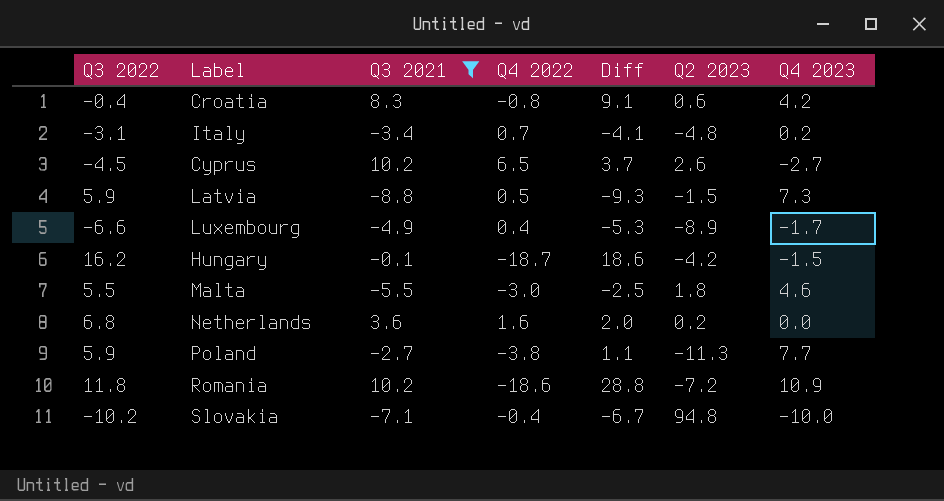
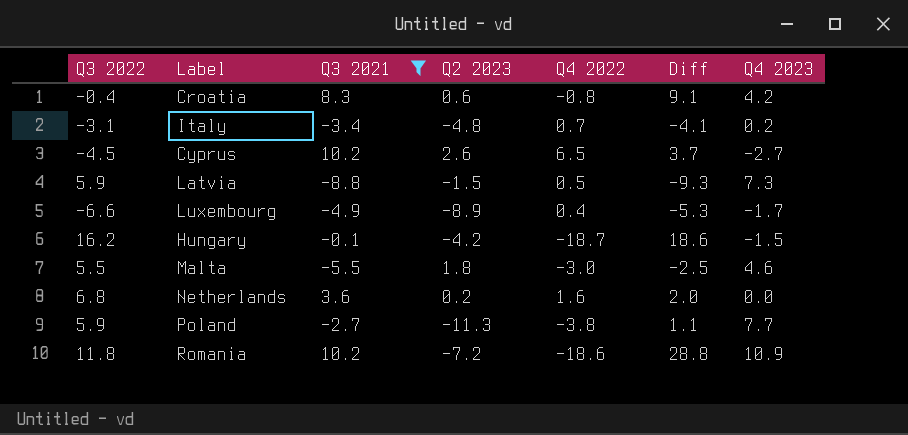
column Q2 2023 | position: 6 -> 4
row Slovakia: -10.2 | -7.1 | -0.4 | -6.7 | 94.8 | -10.0 -> none

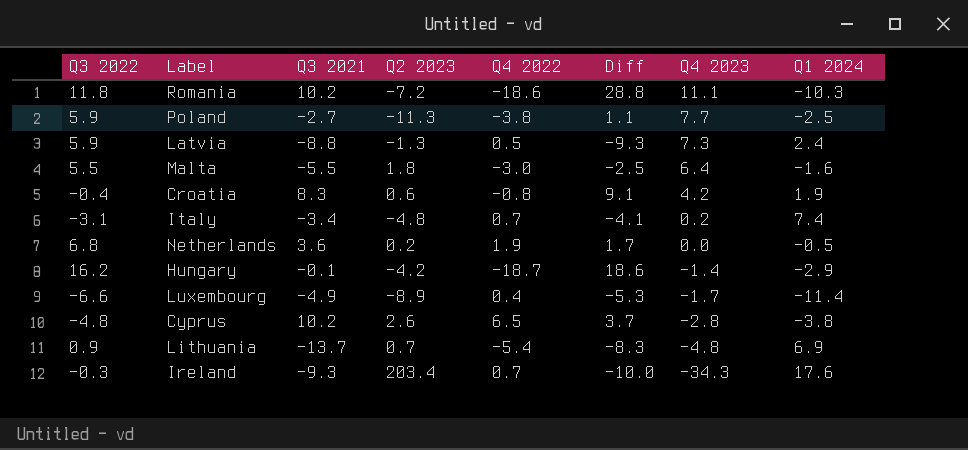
filter: Q3 2021 >= -8.8 -> none
row order: none -> Q4 2023 descending
column Q1 2024 | position: none -> 8
Romania | Q4 2023: 10.9 -> 11.1
Latvia | Q2 2023: -1.5 -> -1.3
Malta | Q4 2023: 4.6 -> 6.4
Netherlands | Q4 2022: 1.6 -> 1.9
Netherlands | Diff: 2.0 -> 1.7
Hungary | Q4 2023: -1.5 -> -1.4
Cyprus | Q3 2022: -4.5 -> -4.8
Cyprus | Q4 2023: -2.7 -> -2.8

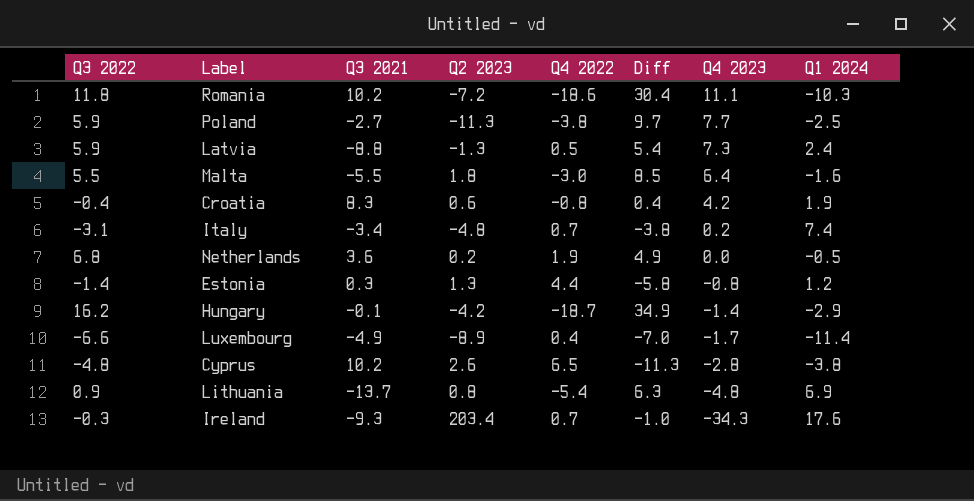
column Diff | formula: [Q3 2021] - [Q4 2022] -> [Q3 2022] - [Q4 2022]
row Estonia: none -> -1.4 | 0.3 | 1.3 | 4.4 | -5.8 | -0.8 | 1.2
Lithuania | Q2 2023: 0.7 -> 0.8

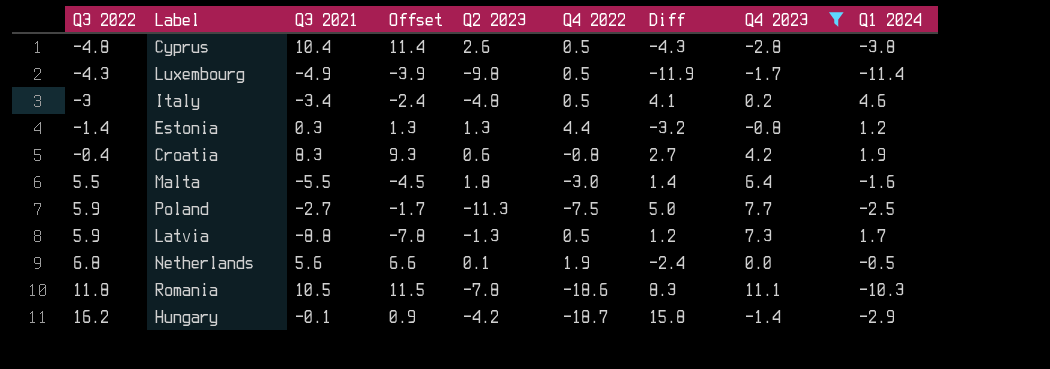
filter: none -> Q4 2023 >= -2.8
row order: Q4 2023 descending -> Q3 2022 ascending
column Offset | formula: none -> [Q3 2021] + 1
column Diff | formula: [Q3 2022] - [Q4 2022] -> [Q1 2024] - [Q4 2022]
Cyprus | Q3 2021: 10.2 -> 10.4
Cyprus | Q4 2022: 6.5 -> 0.5
Luxembourg | Q3 2022: -6.6 -> -4.3
Luxembourg | Q2 2023: -8.9 -> -9.8
Luxembourg | Q4 2022: 0.4 -> 0.5
Italy | Q3 2022: -3.1 -> -3
Italy | Q4 2022: 0.7 -> 0.5
Italy | Q1 2024: 7.4 -> 4.6
Poland | Q4 2022: -3.8 -> -7.5
Latvia | Q1 2024: 2.4 -> 1.7
Netherlands | Q3 2021: 3.6 -> 5.6
Netherlands | Q2 2023: 0.2 -> 0.1
Romania | Q3 2021: 10.2 -> 10.5
Romania | Q2 2023: -7.2 -> -7.8

